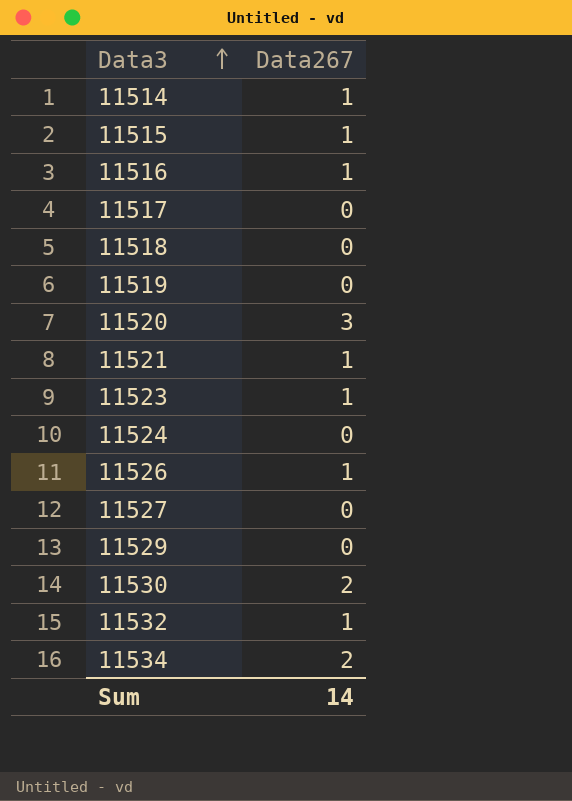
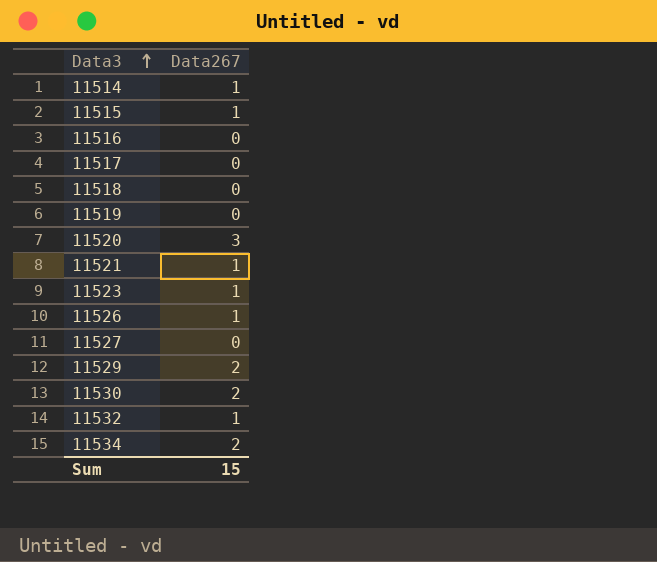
row 11524: 0 -> none
11516 | Data267: 1 -> 0
11529 | Data267: 0 -> 2
Sum | Data267: 14 -> 15

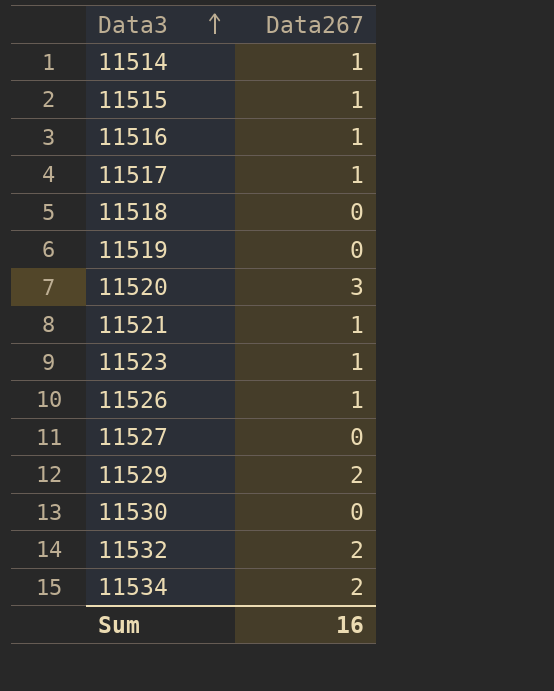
11516 | Data267: 0 -> 1
11517 | Data267: 0 -> 1
11530 | Data267: 2 -> 0
11532 | Data267: 1 -> 2
Sum | Data267: 15 -> 16

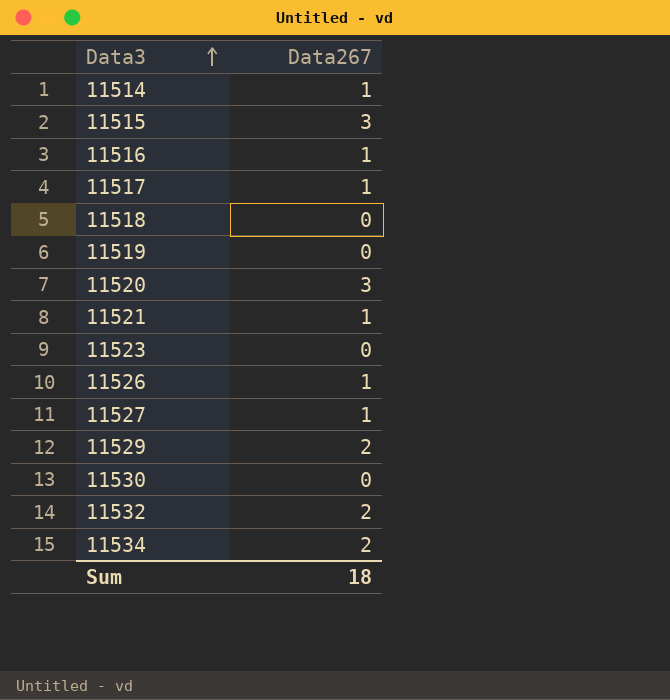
11515 | Data267: 1 -> 3
11523 | Data267: 1 -> 0
11527 | Data267: 0 -> 1
Sum | Data267: 16 -> 18

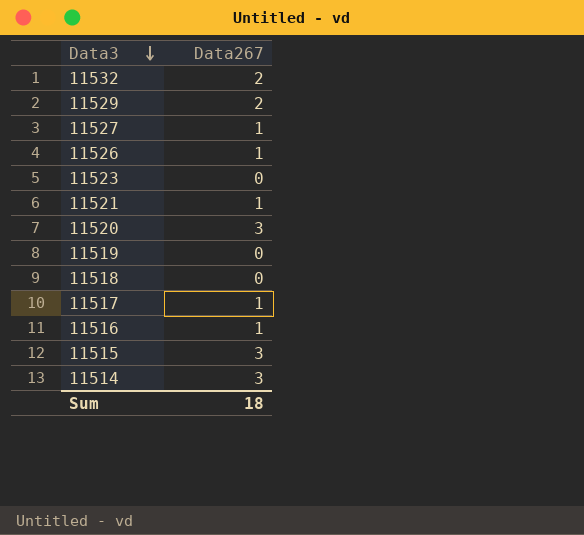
row order: Data3 ascending -> Data3 descending
row 11530: 0 -> none
row 11534: 2 -> none
11514 | Data267: 1 -> 3

